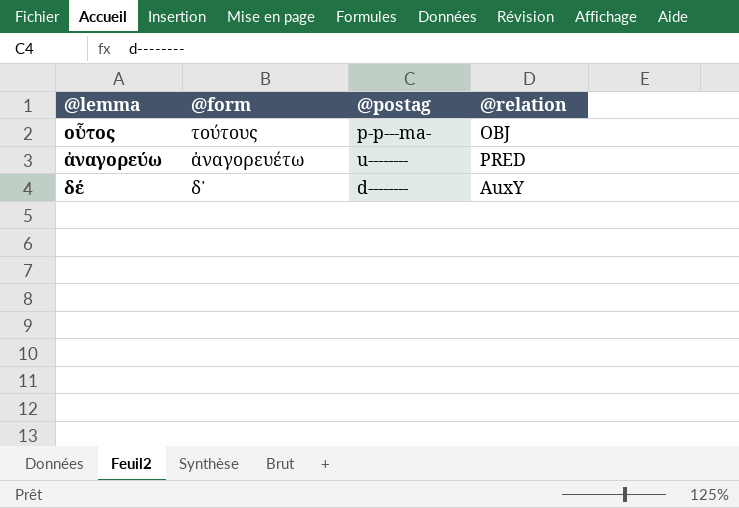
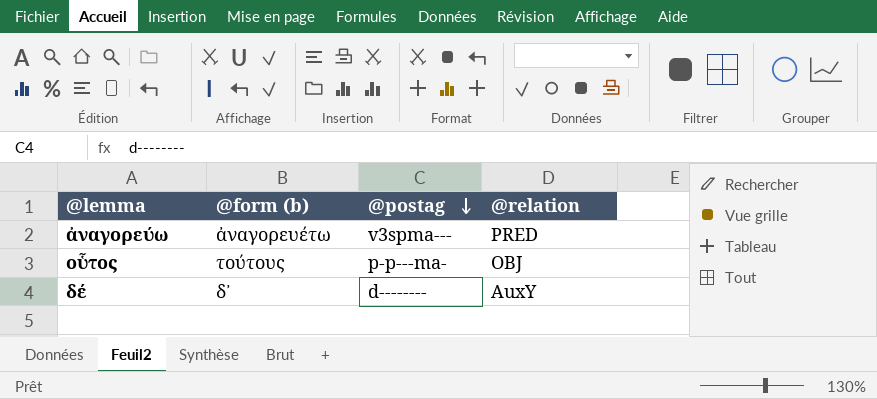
row order: none -> @postag descending
column name: @form -> @form (b)
ἀναγορεύω | @postag: u-------- -> v3spma---

